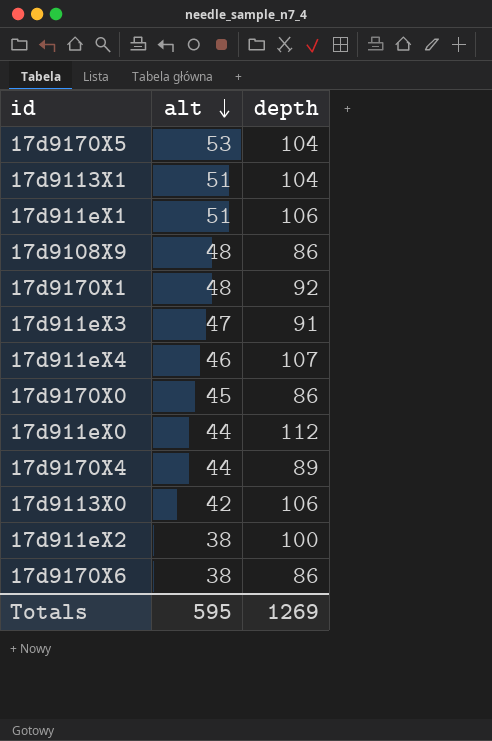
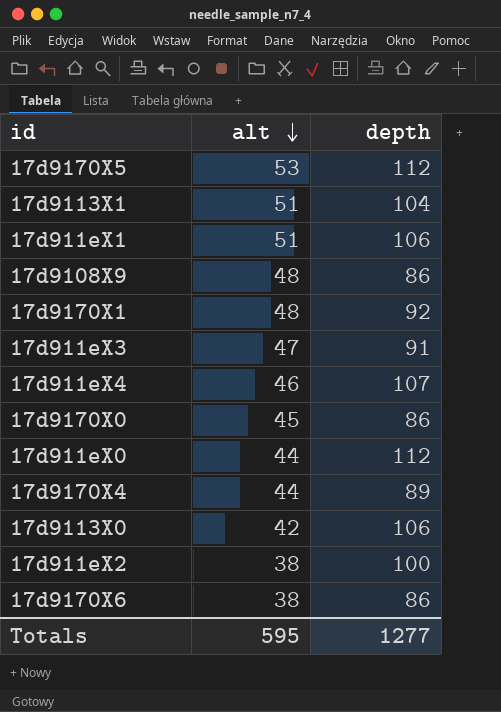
17d9170X5 | depth: 104 -> 112
Totals | depth: 1269 -> 1277

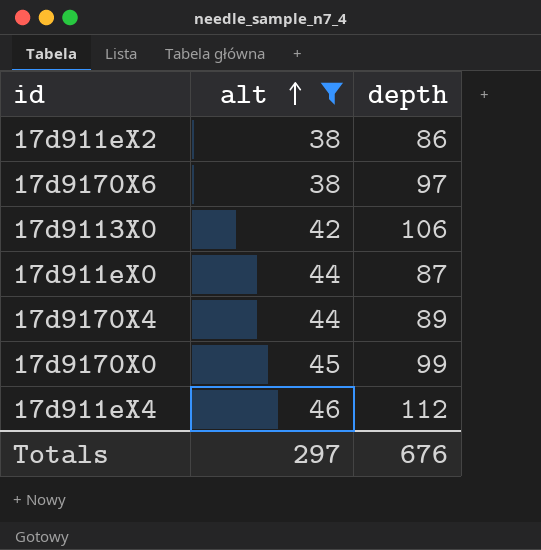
filter: none -> alt <= 46
row order: alt descending -> alt ascending
17d911eX2 | depth: 100 -> 86
17d9170X6 | depth: 86 -> 97
17d911eX0 | depth: 112 -> 87
17d9170X0 | depth: 86 -> 99
17d911eX4 | depth: 107 -> 112
Totals | alt: 595 -> 297
Totals | depth: 1277 -> 676

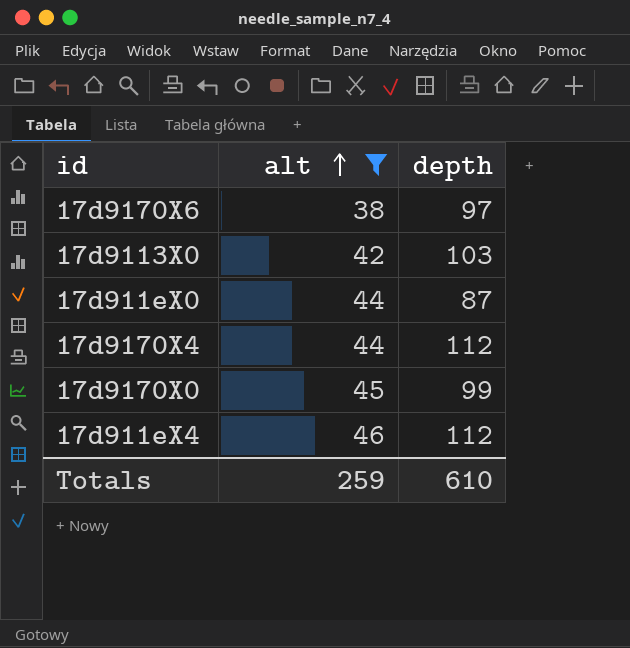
row 17d911eX2: 38 | 86 -> none
17d9113X0 | depth: 106 -> 103
17d9170X4 | depth: 89 -> 112
Totals | alt: 297 -> 259
Totals | depth: 676 -> 610

